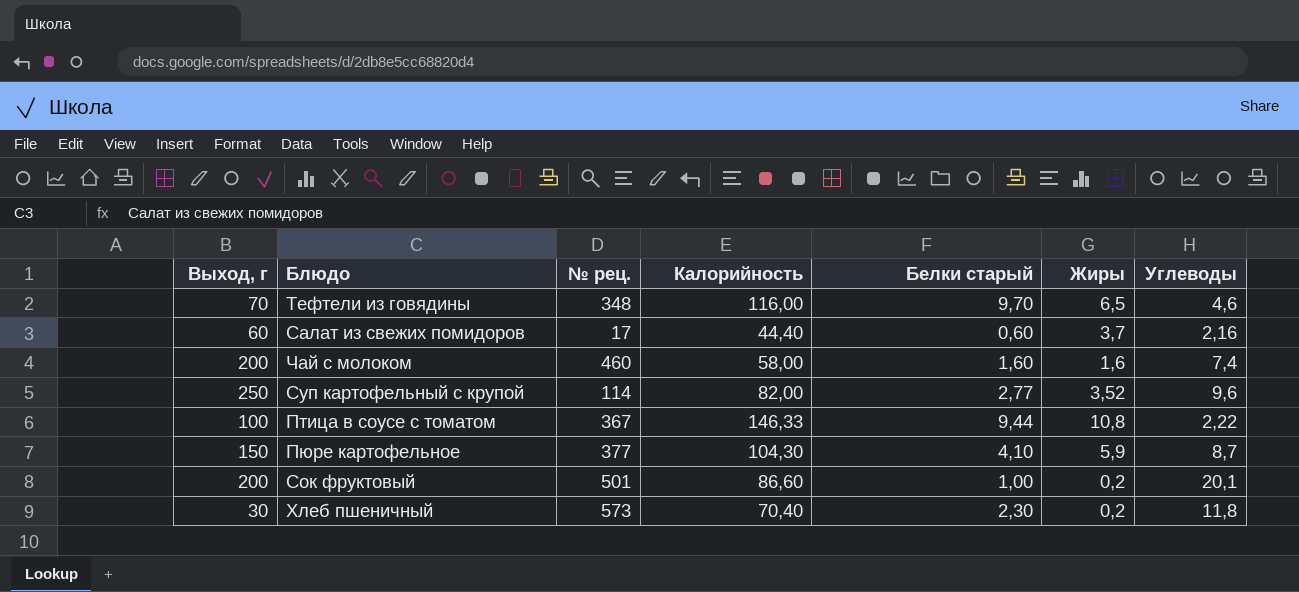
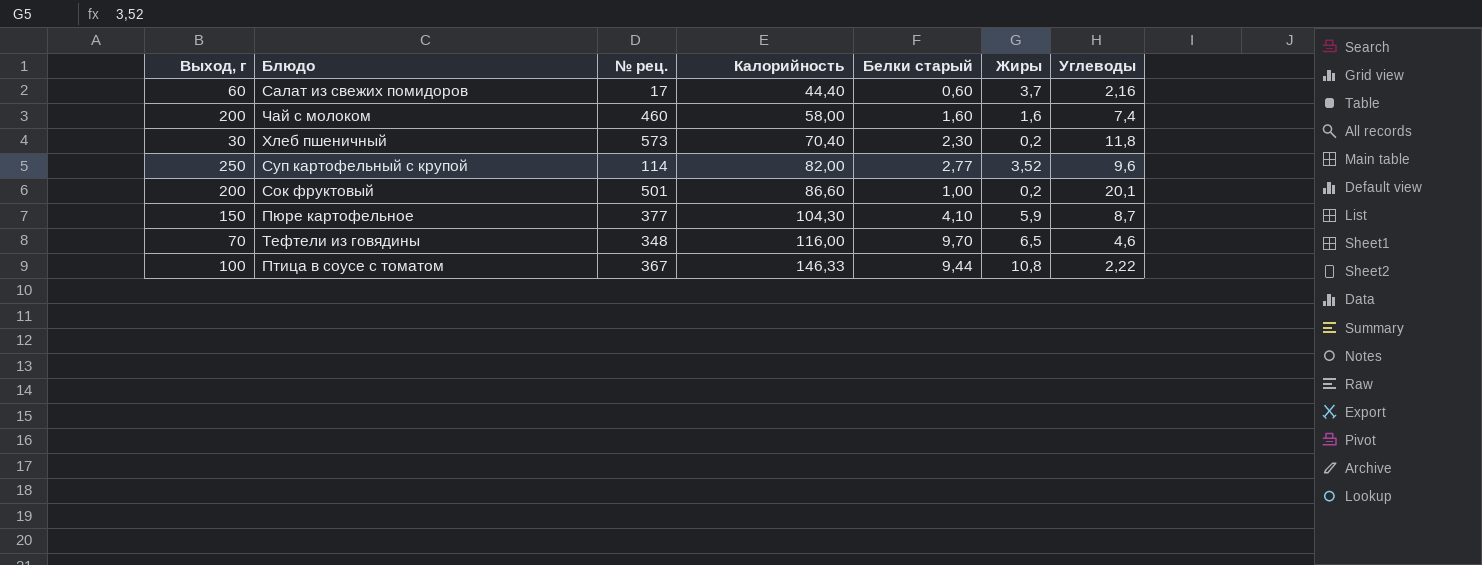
row order: none -> Калорийность ascending

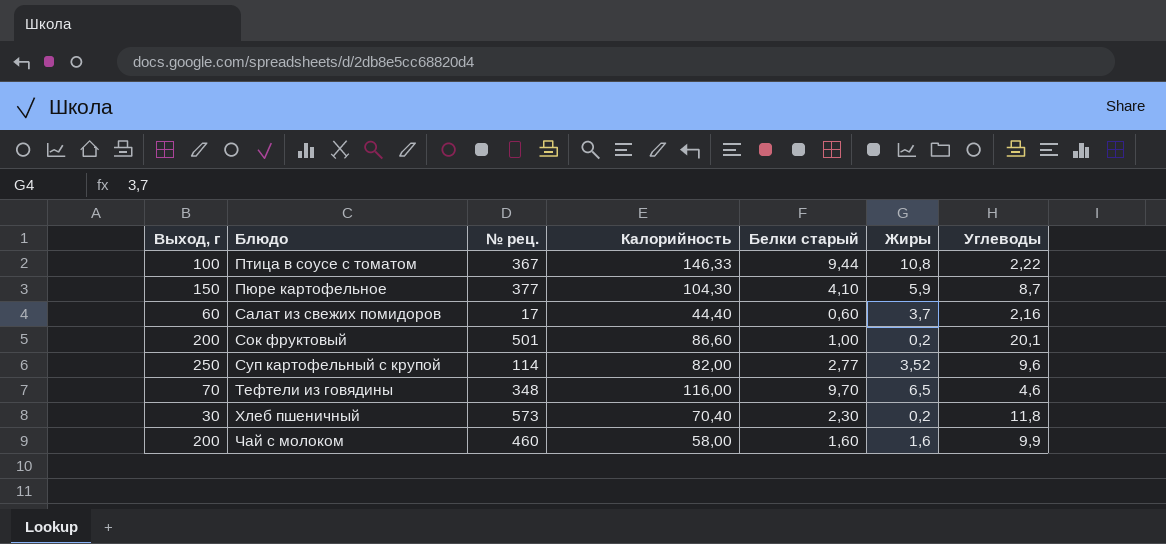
row order: Калорийность ascending -> Блюдо ascending
Чай с молоком | Углеводы: 7,4 -> 9,9

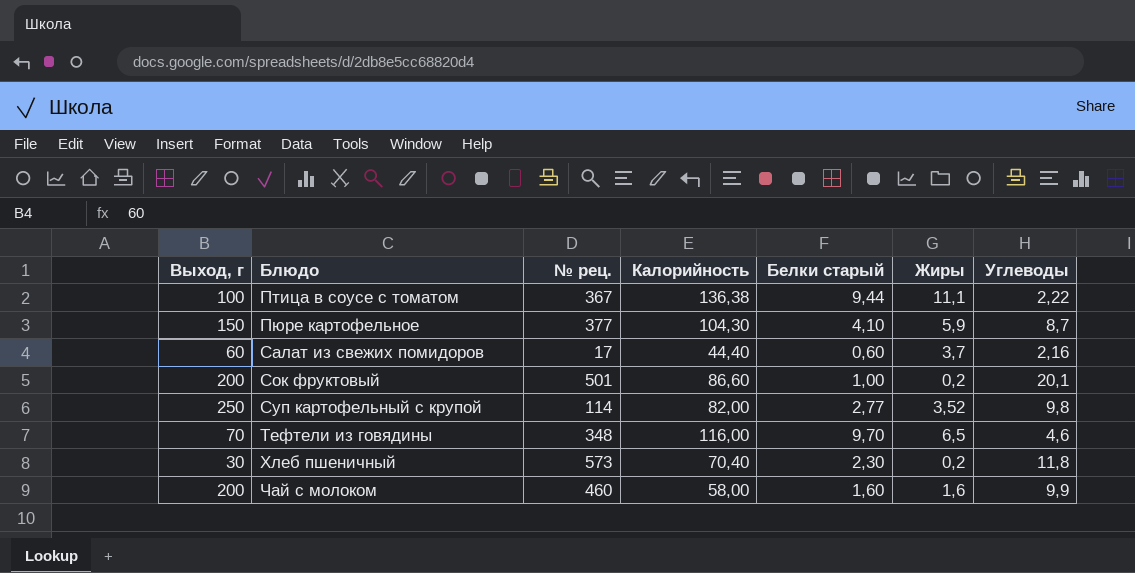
Птица в соусе с томатом | Калорийность: 146,33 -> 136,38
Птица в соусе с томатом | Жиры: 10,8 -> 11,1
Суп картофельный с крупой | Углеводы: 9,6 -> 9,8

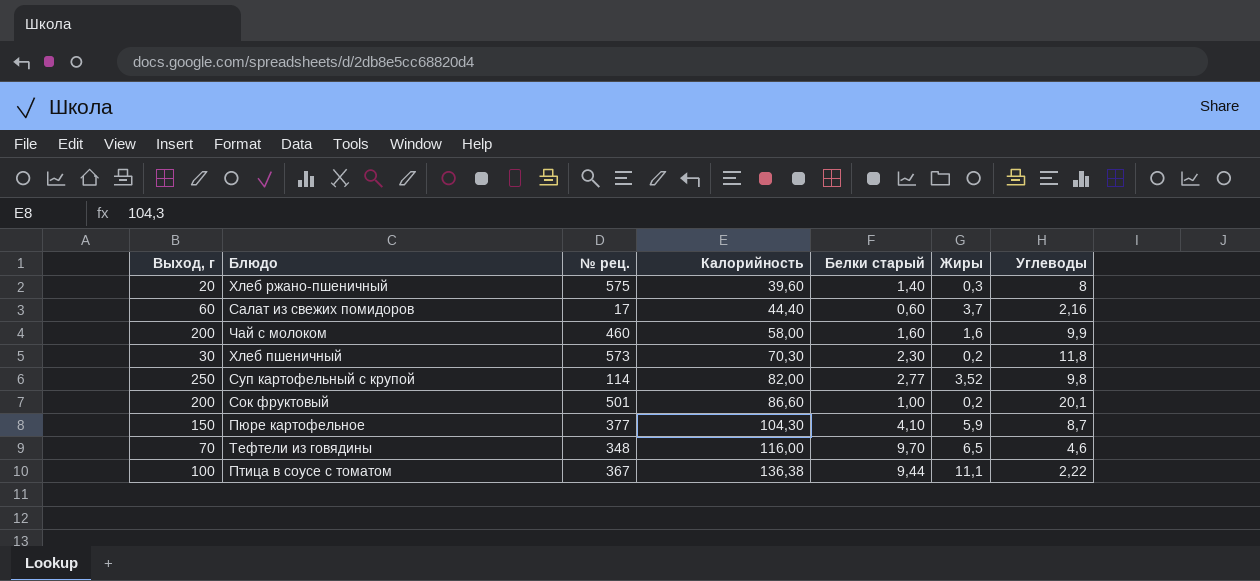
row order: Блюдо ascending -> Калорийность ascending
row Хлеб ржано-пшеничный: none -> 20 | 575 | 39,60 | 1,40 | 0,3 | 8
Хлеб пшеничный | Калорийность: 70,40 -> 70,30

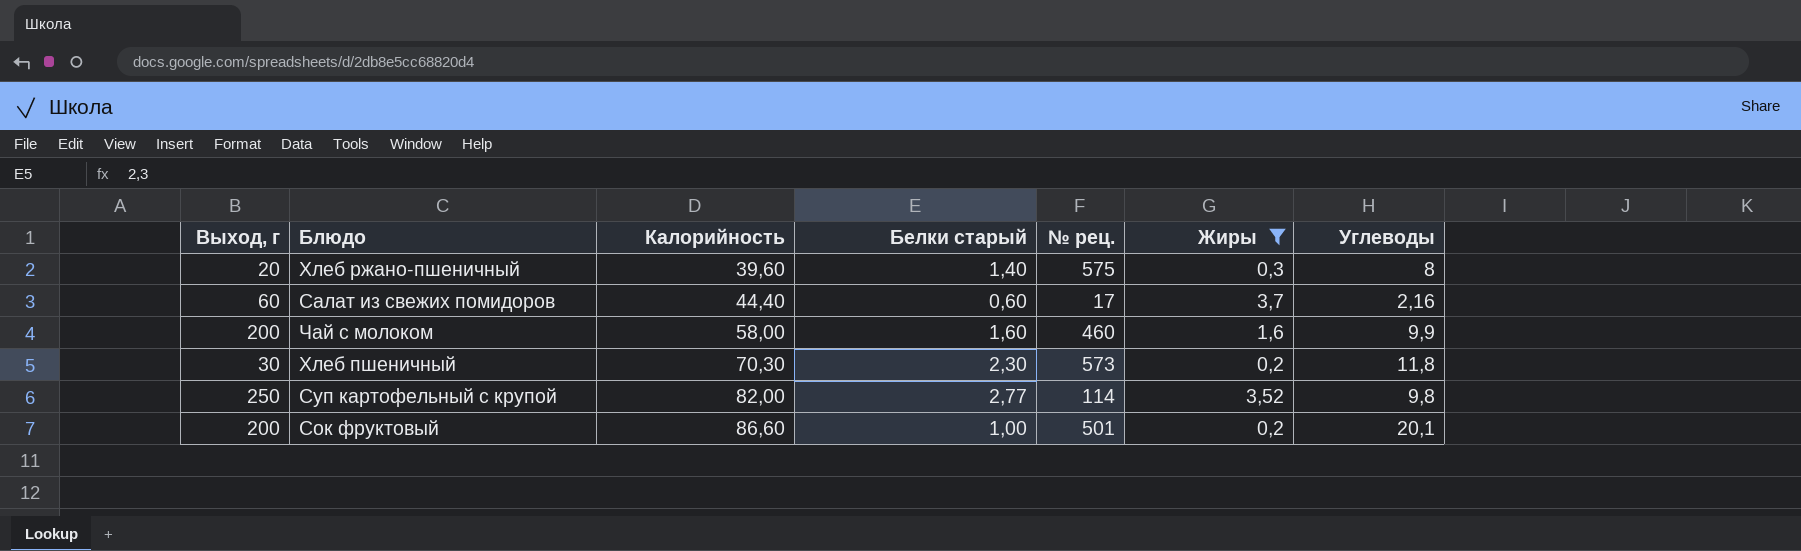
filter: none -> Жиры <= 3,7
column № рец. | position: 3 -> 5

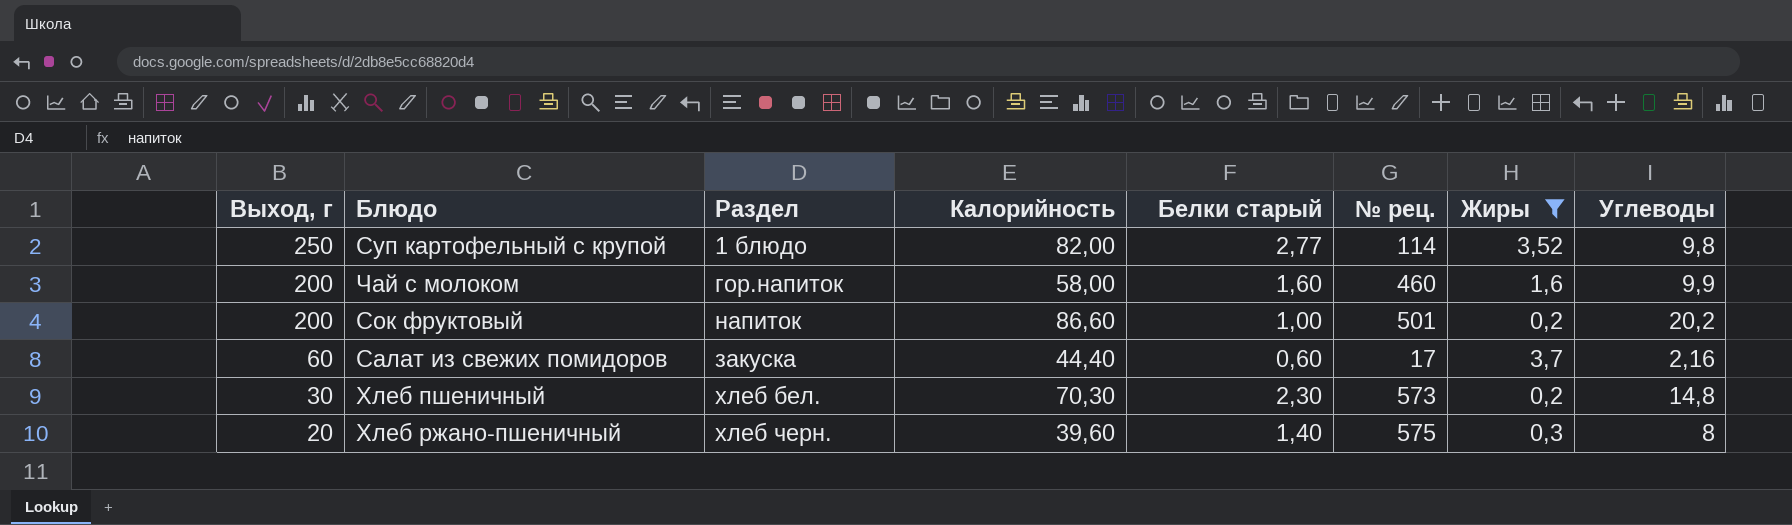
row order: Калорийность ascending -> Выход, г descending
column Раздел | position: none -> 3
Сок фруктовый | Углеводы: 20,1 -> 20,2
Хлеб пшеничный | Углеводы: 11,8 -> 14,8

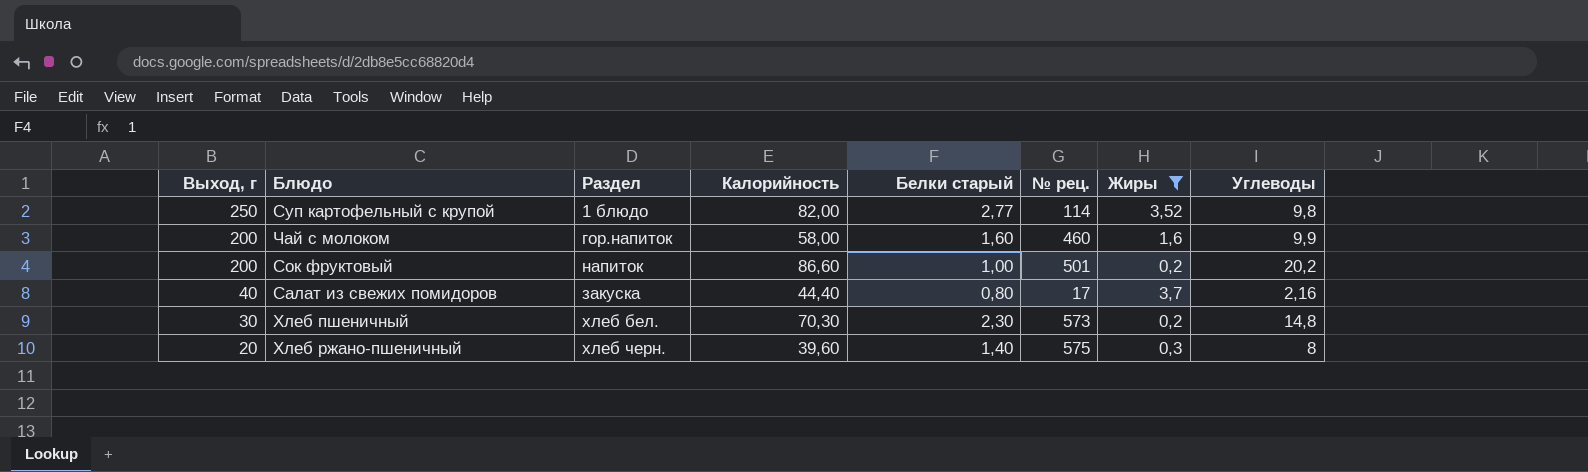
Салат из свежих помидоров | Выход, г: 60 -> 40
Салат из свежих помидоров | Белки старый: 0,60 -> 0,80

